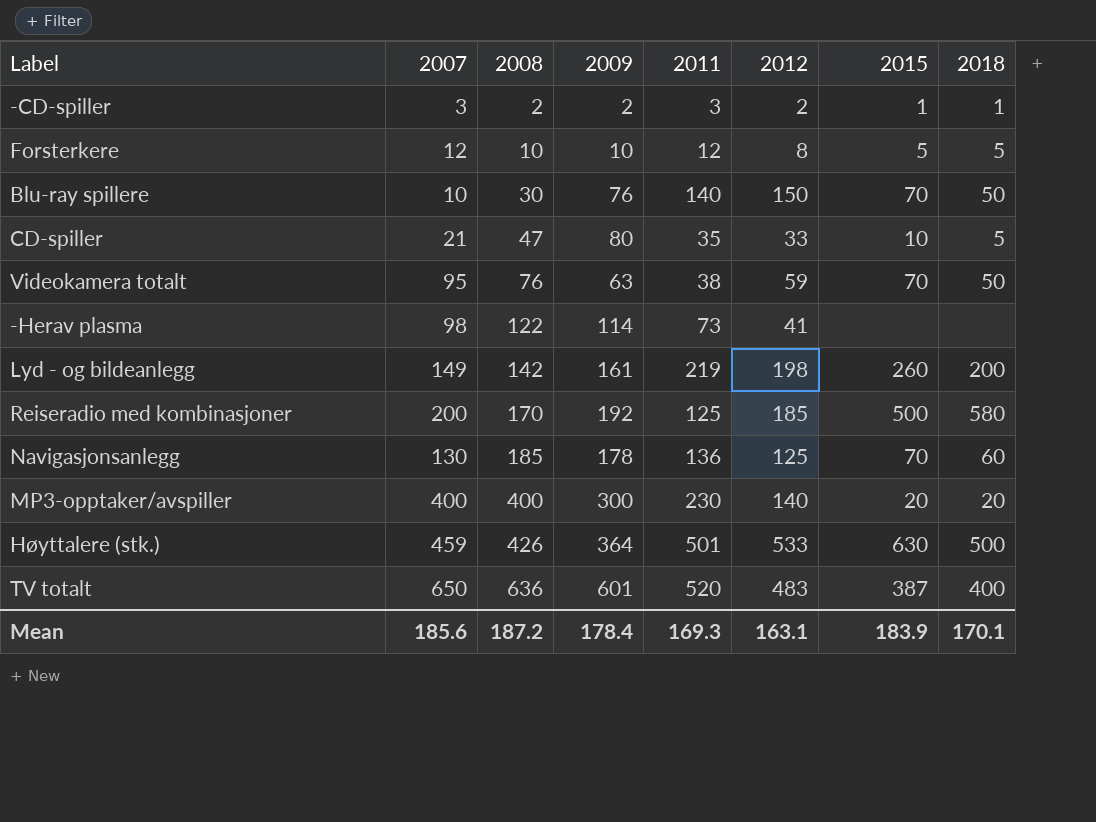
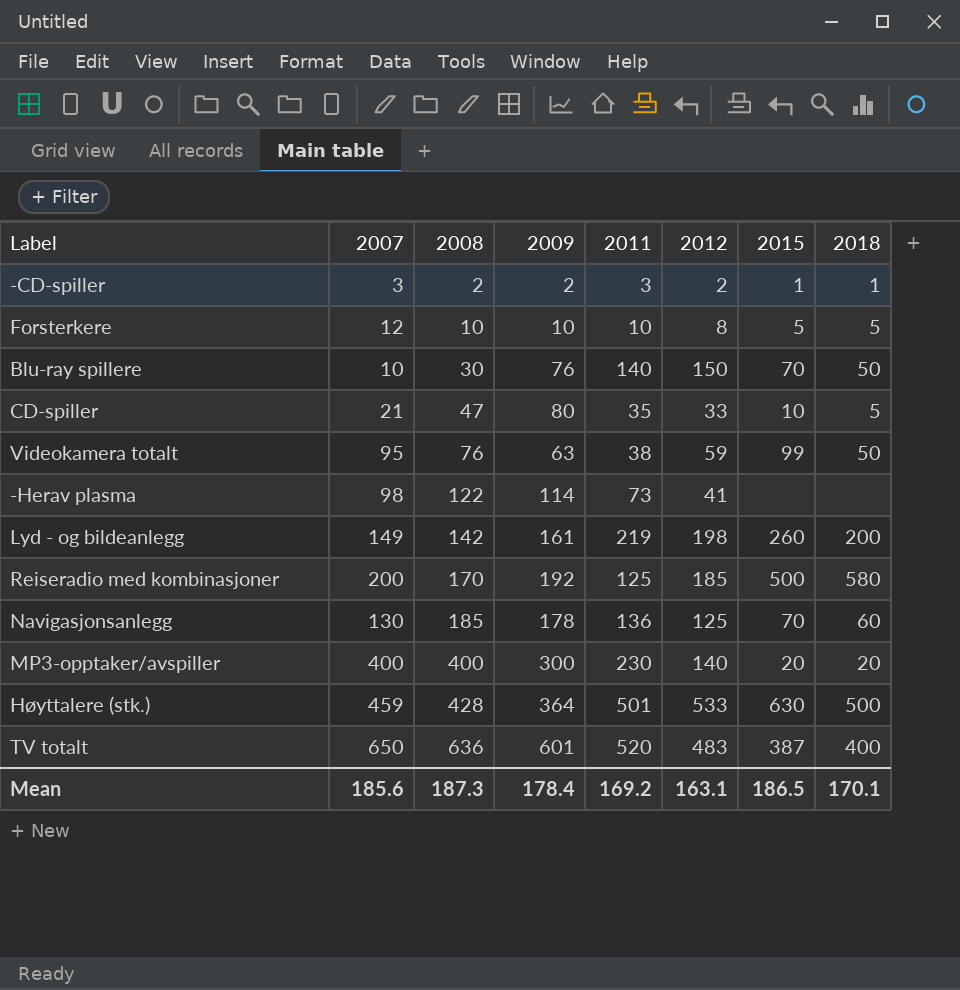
Forsterkere | 2011: 12 -> 10
Videokamera totalt | 2015: 70 -> 99
Høyttalere (stk.) | 2008: 426 -> 428
Mean | 2008: 187.2 -> 187.3
Mean | 2011: 169.3 -> 169.2
Mean | 2015: 183.9 -> 186.5

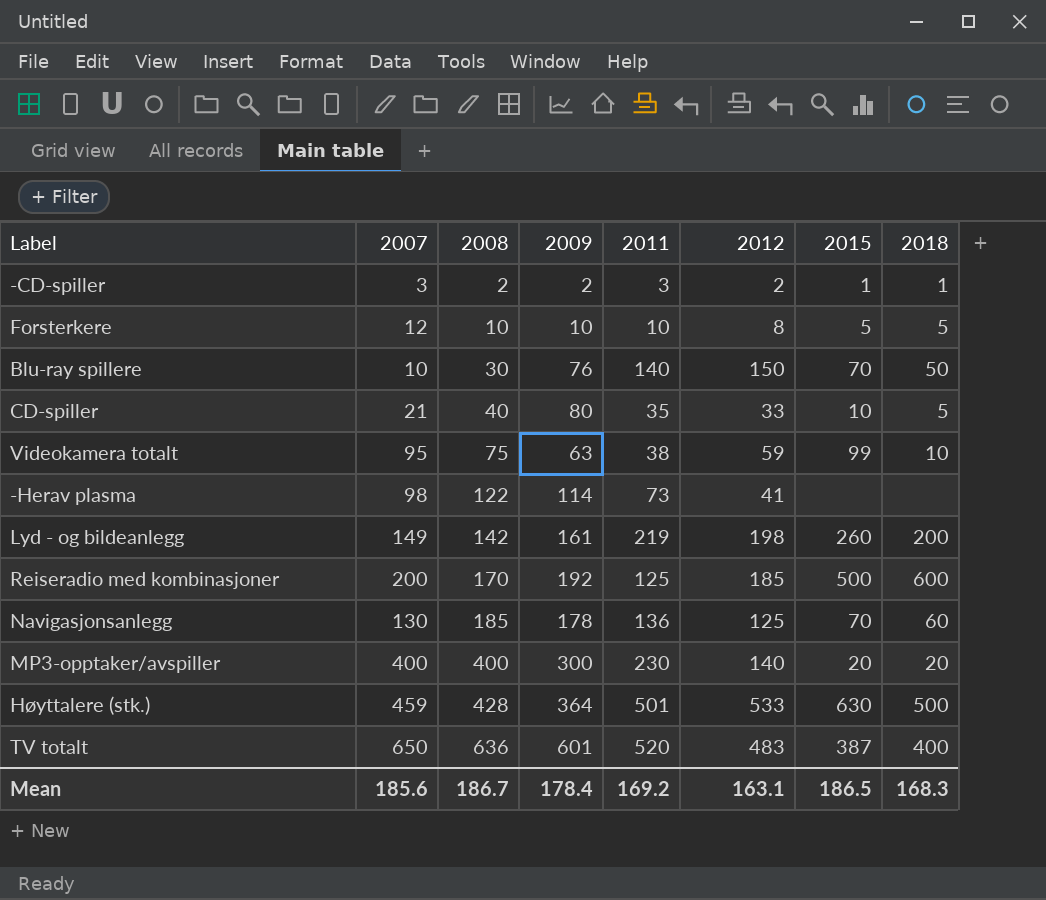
CD-spiller | 2008: 47 -> 40
Videokamera totalt | 2008: 76 -> 75
Videokamera totalt | 2018: 50 -> 10
Reiseradio med kombinasjoner | 2018: 580 -> 600
Mean | 2008: 187.3 -> 186.7
Mean | 2018: 170.1 -> 168.3

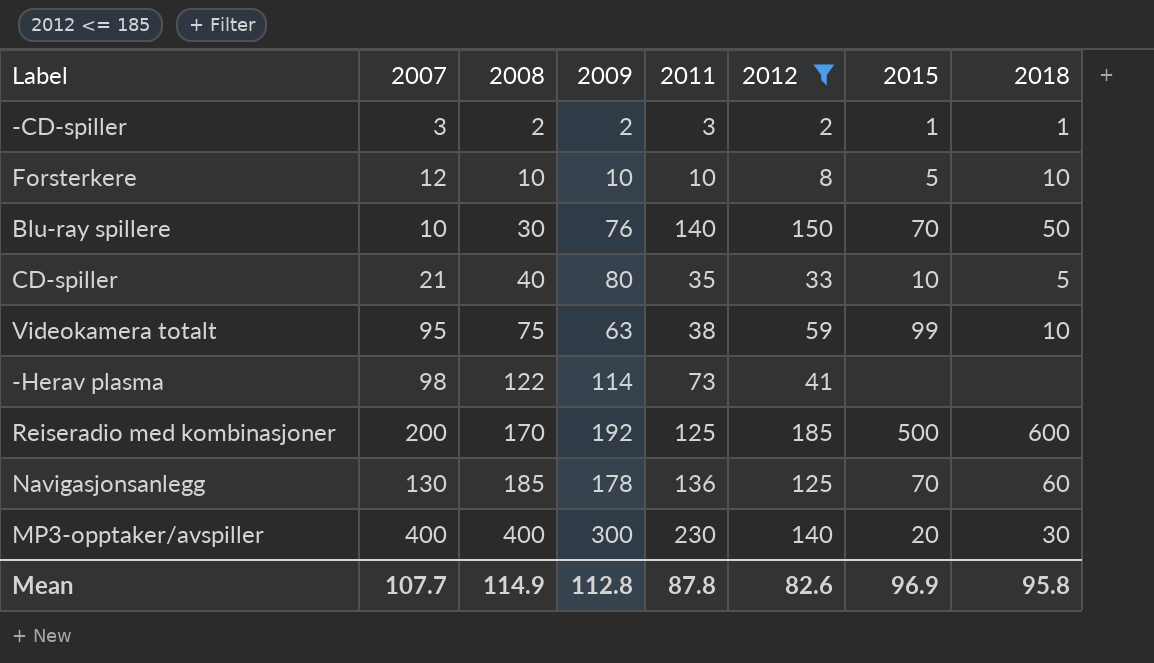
filter: none -> 2012 <= 185
Forsterkere | 2018: 5 -> 10
MP3-opptaker/avspiller | 2018: 20 -> 30
Mean | 2007: 185.6 -> 107.7
Mean | 2008: 186.7 -> 114.9
Mean | 2009: 178.4 -> 112.8
Mean | 2011: 169.2 -> 87.8
Mean | 2012: 163.1 -> 82.6
Mean | 2015: 186.5 -> 96.9
Mean | 2018: 168.3 -> 95.8

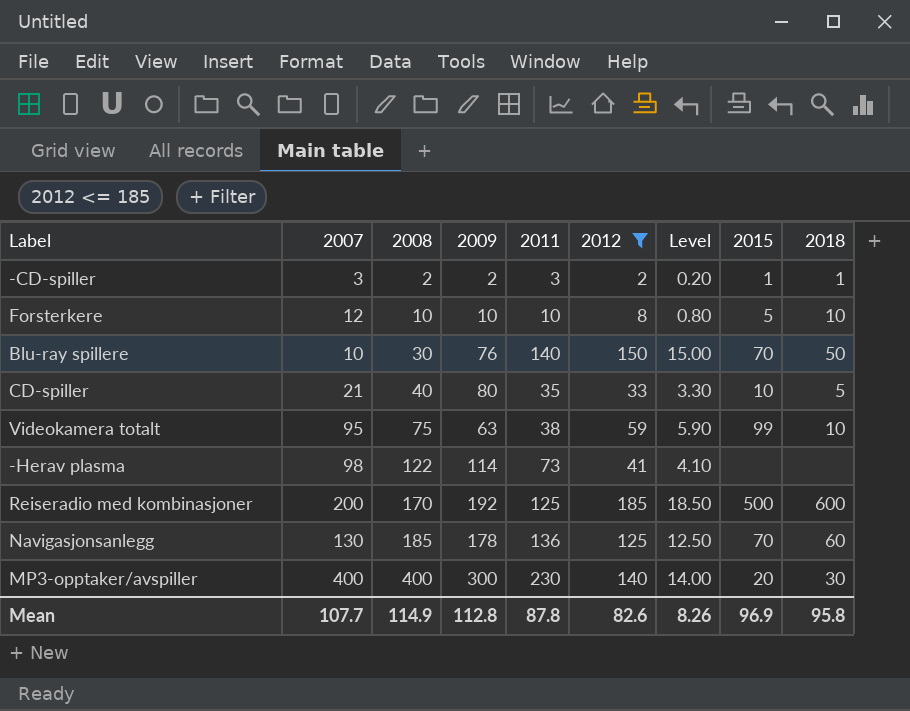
column Level | formula: none -> [2012] * 0.1

